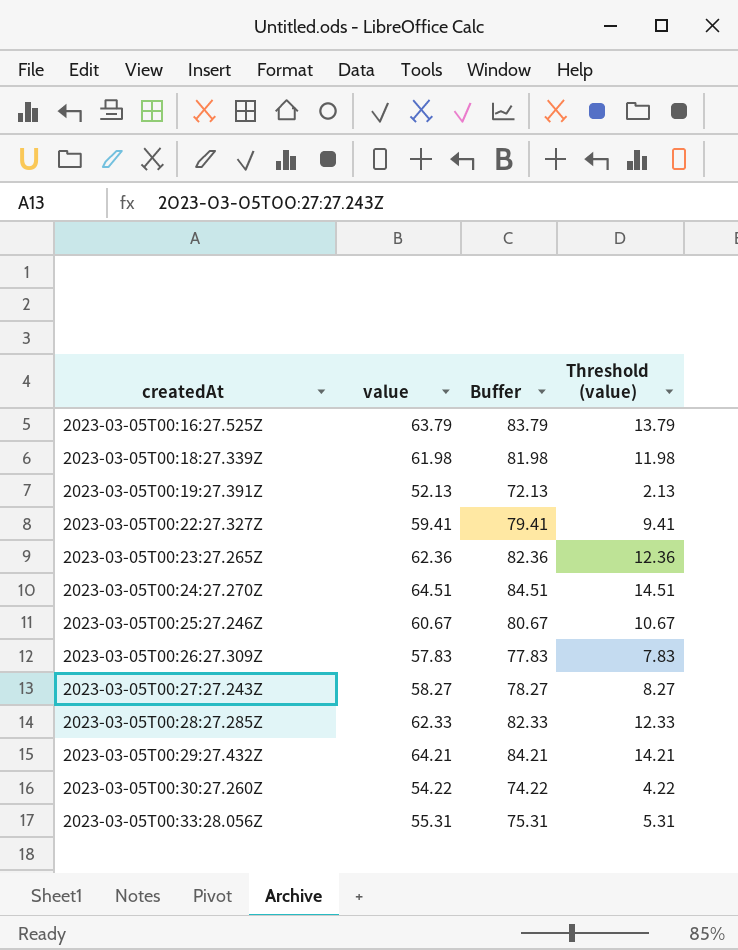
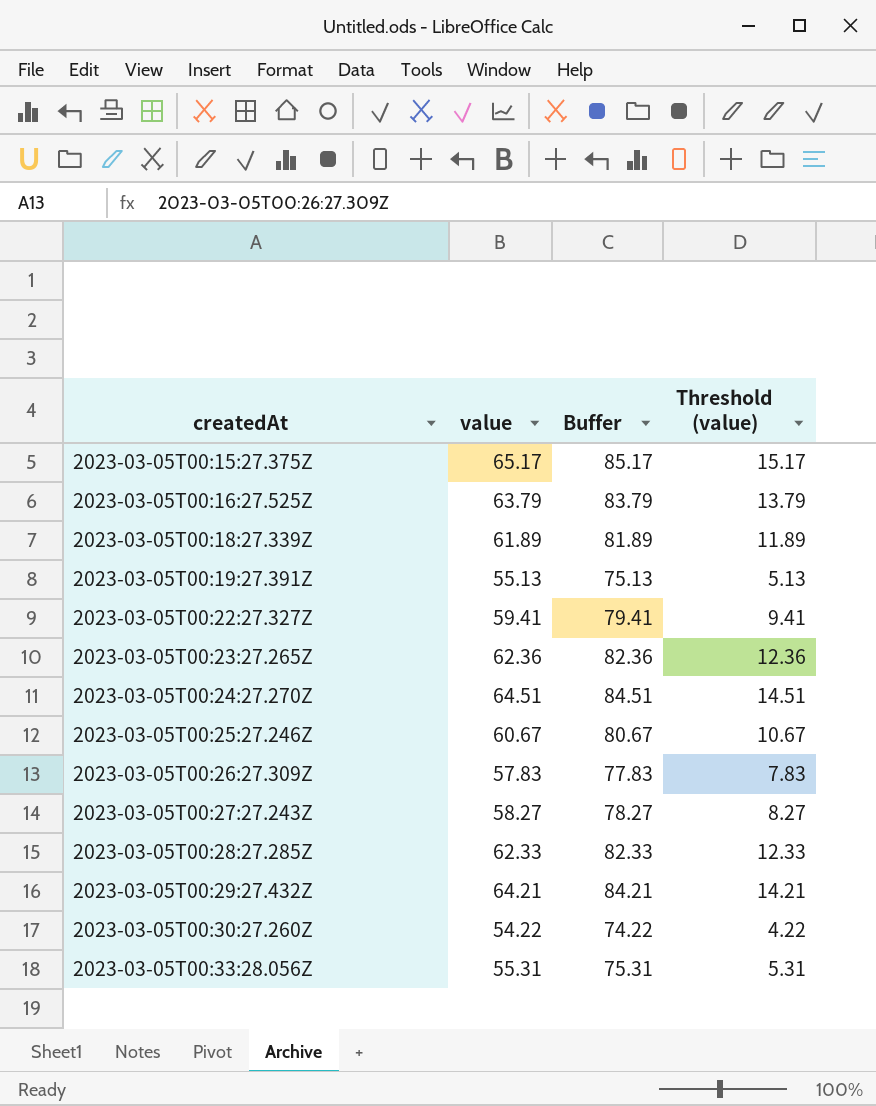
row 2023-03-05T00:15:27.375Z: none -> 65.17 | 85.17 | 15.17
2023-03-05T00:18:27.339Z | value: 61.98 -> 61.89
2023-03-05T00:18:27.339Z | Buffer: 81.98 -> 81.89
2023-03-05T00:18:27.339Z | Threshold (value): 11.98 -> 11.89
2023-03-05T00:19:27.391Z | value: 52.13 -> 55.13
2023-03-05T00:19:27.391Z | Buffer: 72.13 -> 75.13
2023-03-05T00:19:27.391Z | Threshold (value): 2.13 -> 5.13

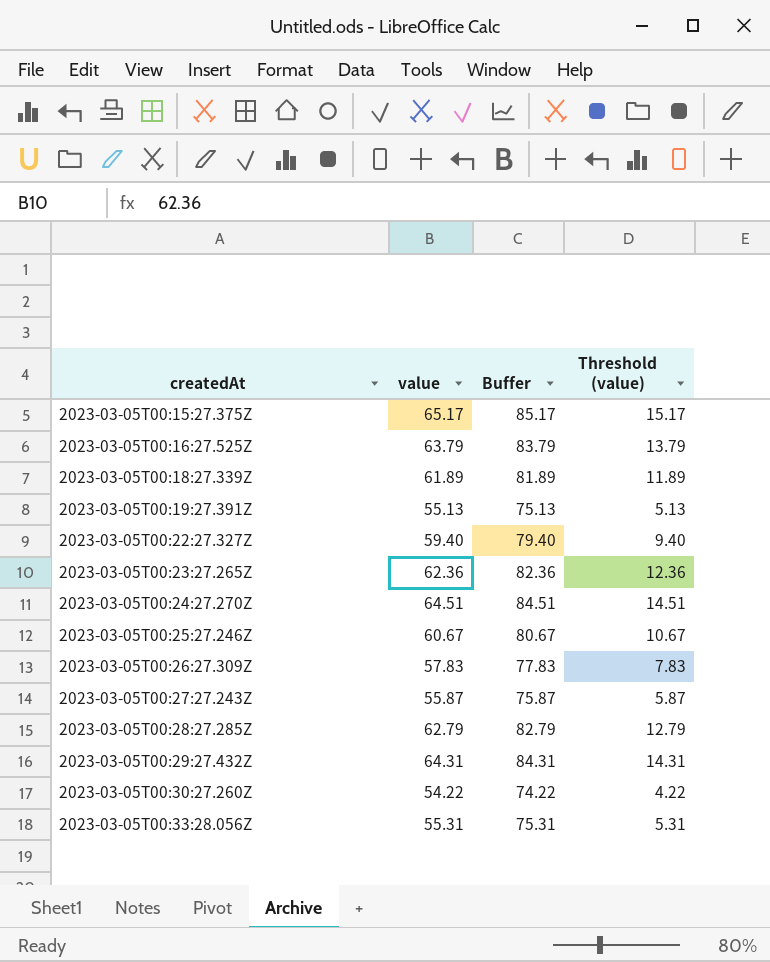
2023-03-05T00:22:27.327Z | value: 59.41 -> 59.40
2023-03-05T00:22:27.327Z | Buffer: 79.41 -> 79.40
2023-03-05T00:22:27.327Z | Threshold (value): 9.41 -> 9.40
2023-03-05T00:27:27.243Z | value: 58.27 -> 55.87
2023-03-05T00:27:27.243Z | Buffer: 78.27 -> 75.87
2023-03-05T00:27:27.243Z | Threshold (value): 8.27 -> 5.87
2023-03-05T00:28:27.285Z | value: 62.33 -> 62.79
2023-03-05T00:28:27.285Z | Buffer: 82.33 -> 82.79
2023-03-05T00:28:27.285Z | Threshold (value): 12.33 -> 12.79
2023-03-05T00:29:27.432Z | value: 64.21 -> 64.31
2023-03-05T00:29:27.432Z | Buffer: 84.21 -> 84.31
2023-03-05T00:29:27.432Z | Threshold (value): 14.21 -> 14.31

